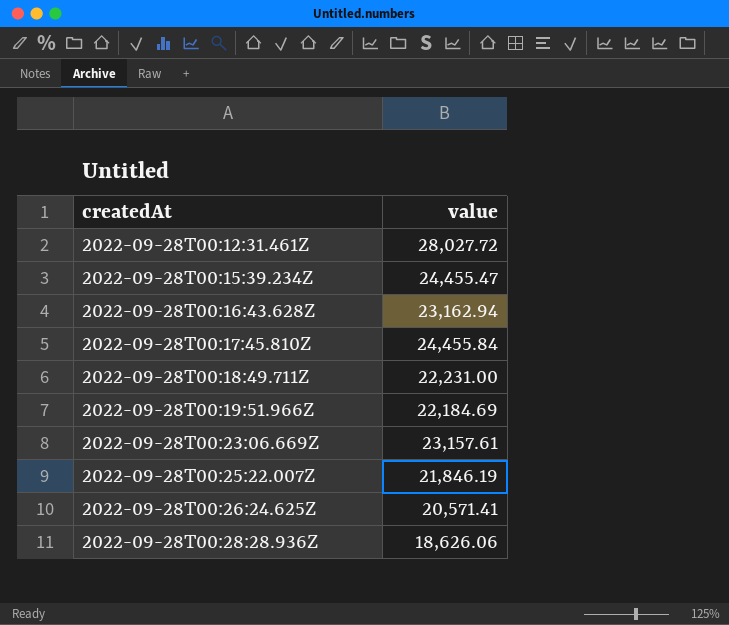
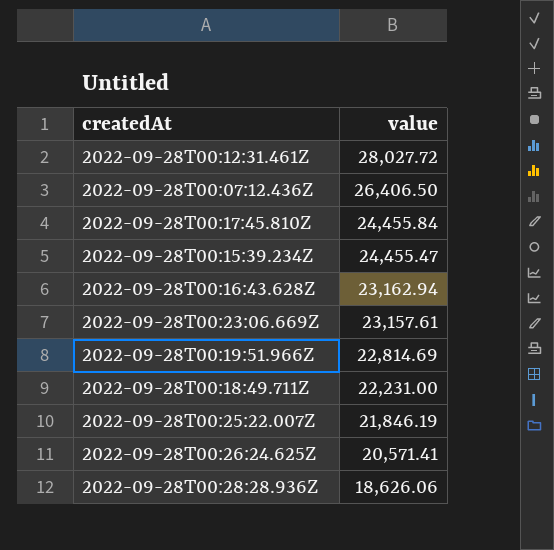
row order: createdAt ascending -> value descending
row 2022-09-28T00:07:12.436Z: none -> 26,406.50
2022-09-28T00:19:51.966Z | value: 22,184.69 -> 22,814.69

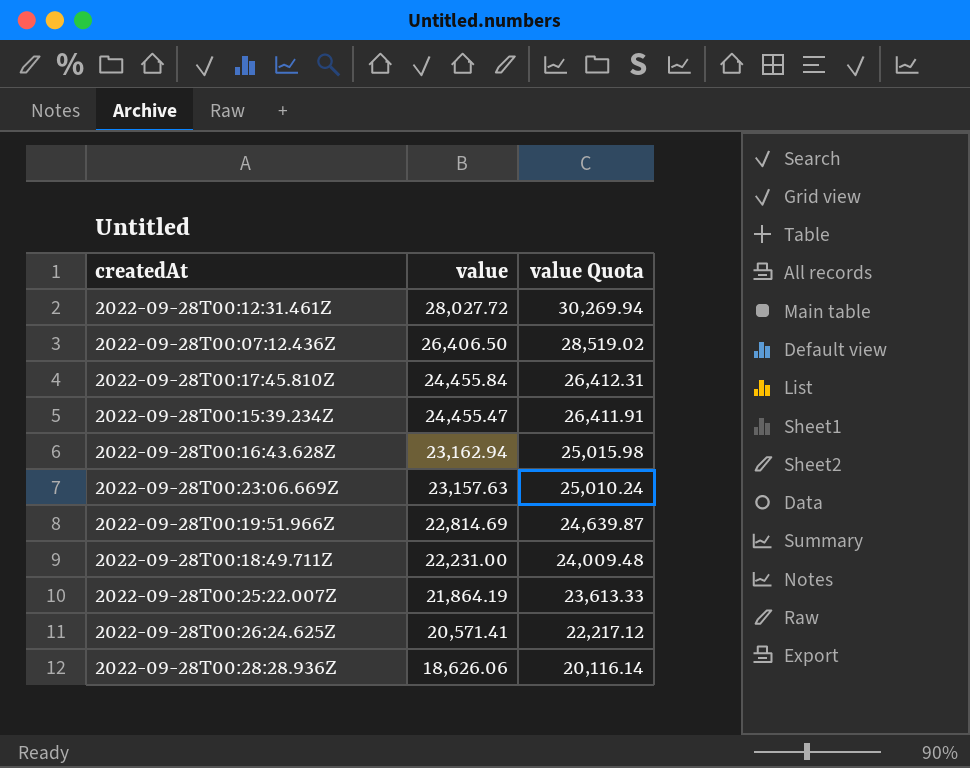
column value Quota | formula: none -> [value] * 1.08
2022-09-28T00:23:06.669Z | value: 23,157.61 -> 23,157.63
2022-09-28T00:25:22.007Z | value: 21,846.19 -> 21,864.19

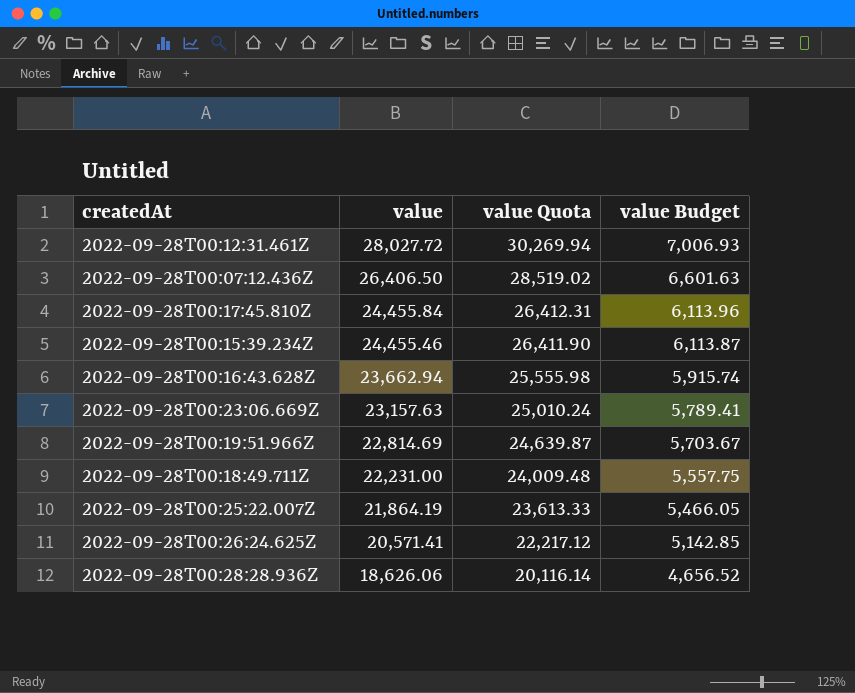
column value Budget | formula: none -> [value] * 0.25
2022-09-28T00:15:39.234Z | value: 24,455.47 -> 24,455.46
2022-09-28T00:15:39.234Z | value Quota: 26,411.91 -> 26,411.90
2022-09-28T00:16:43.628Z | value: 23,162.94 -> 23,662.94
2022-09-28T00:16:43.628Z | value Quota: 25,015.98 -> 25,555.98

